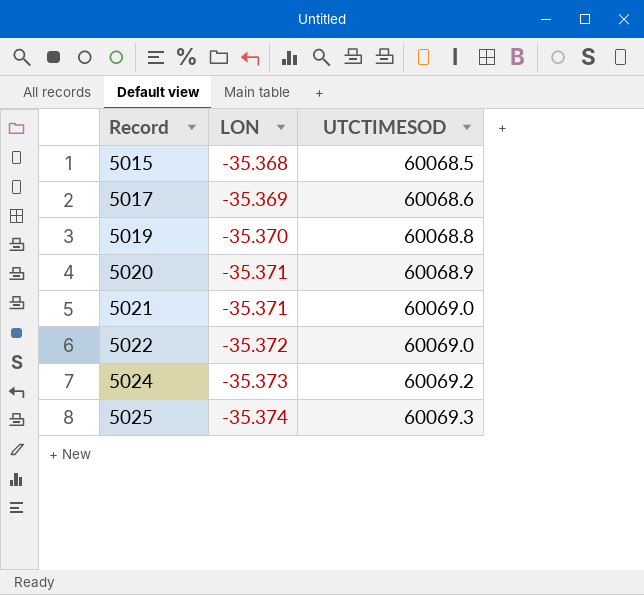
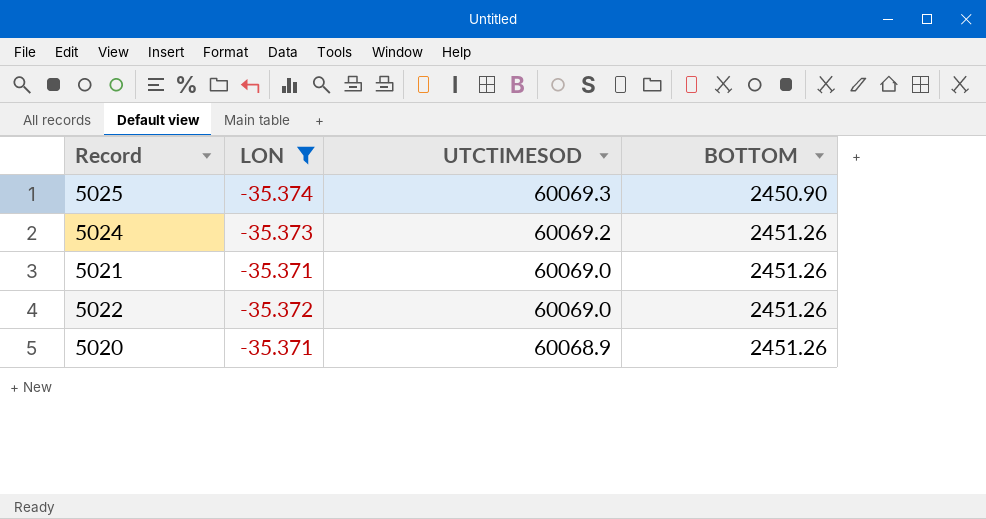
filter: none -> LON <= -35.371
row order: Record ascending -> UTCTIMESOD descending
column BOTTOM | position: none -> 4

